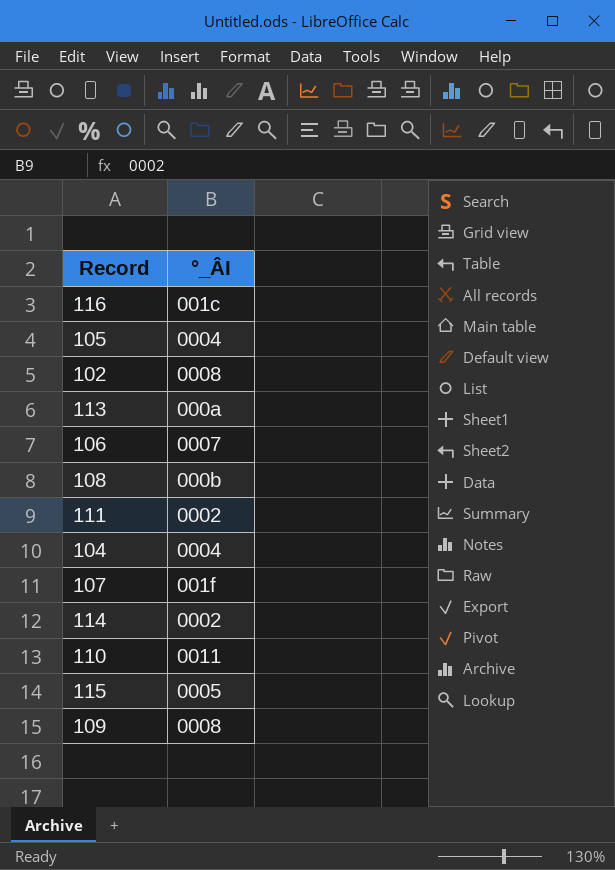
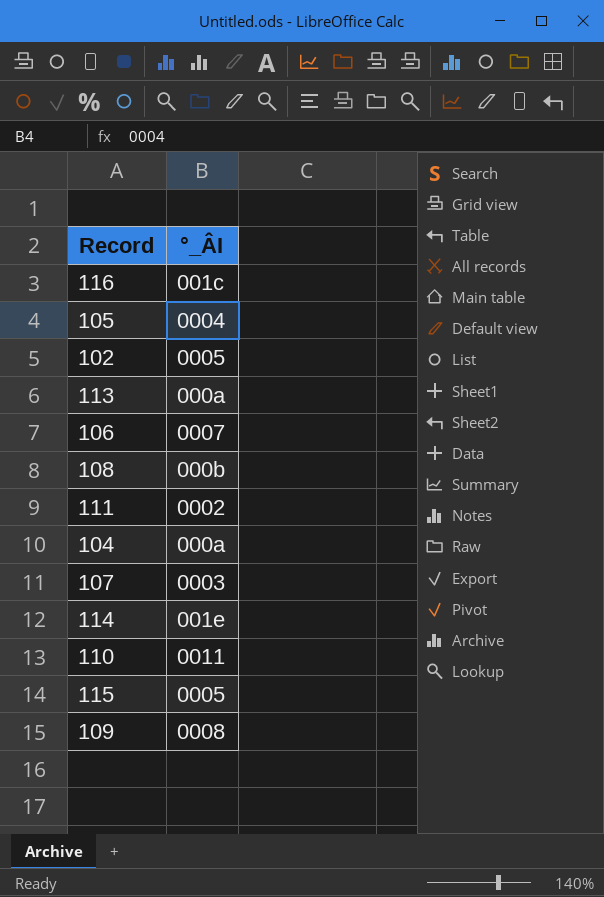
102 | °_ÂI: 0008 -> 0005
104 | °_ÂI: 0004 -> 000a
107 | °_ÂI: 001f -> 0003
114 | °_ÂI: 0002 -> 001e

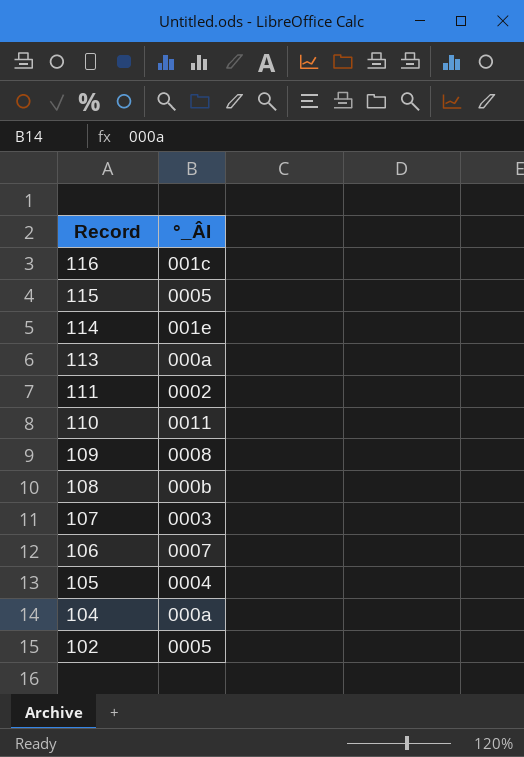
row order: none -> Record descending

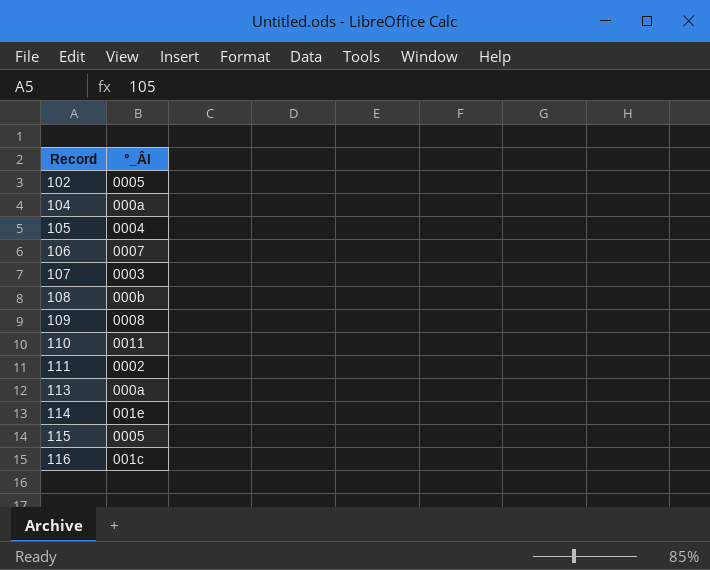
row order: Record descending -> Record ascending

